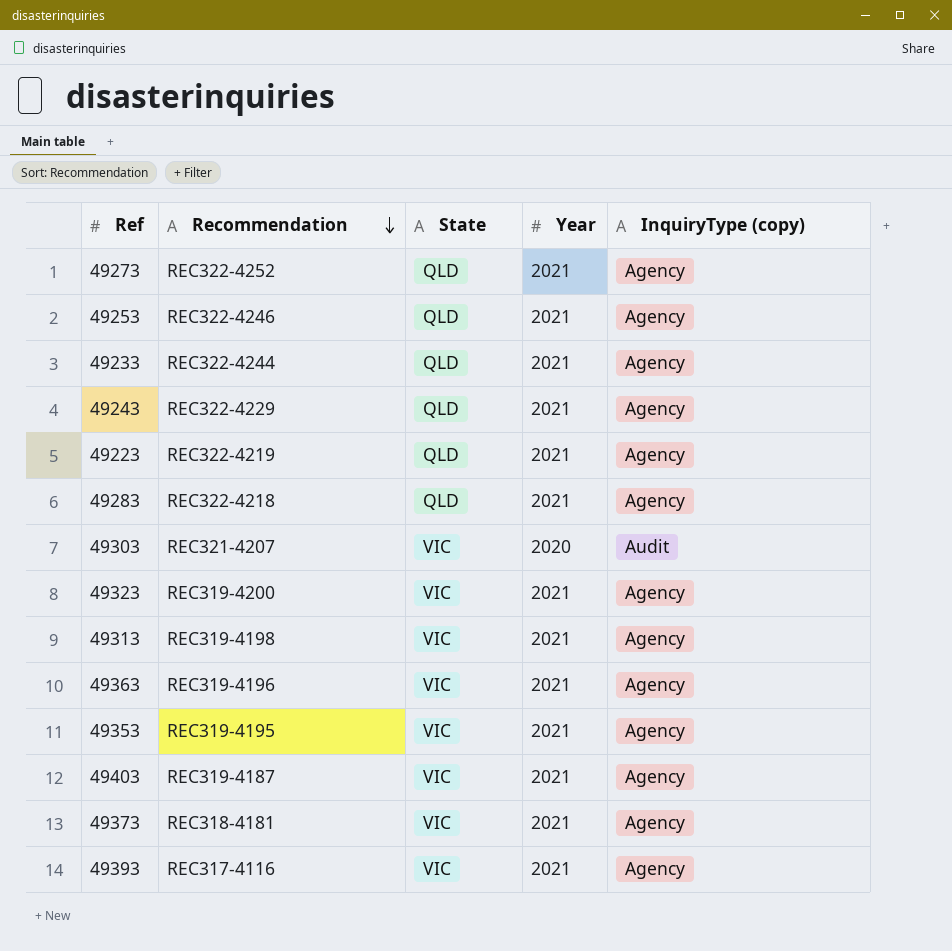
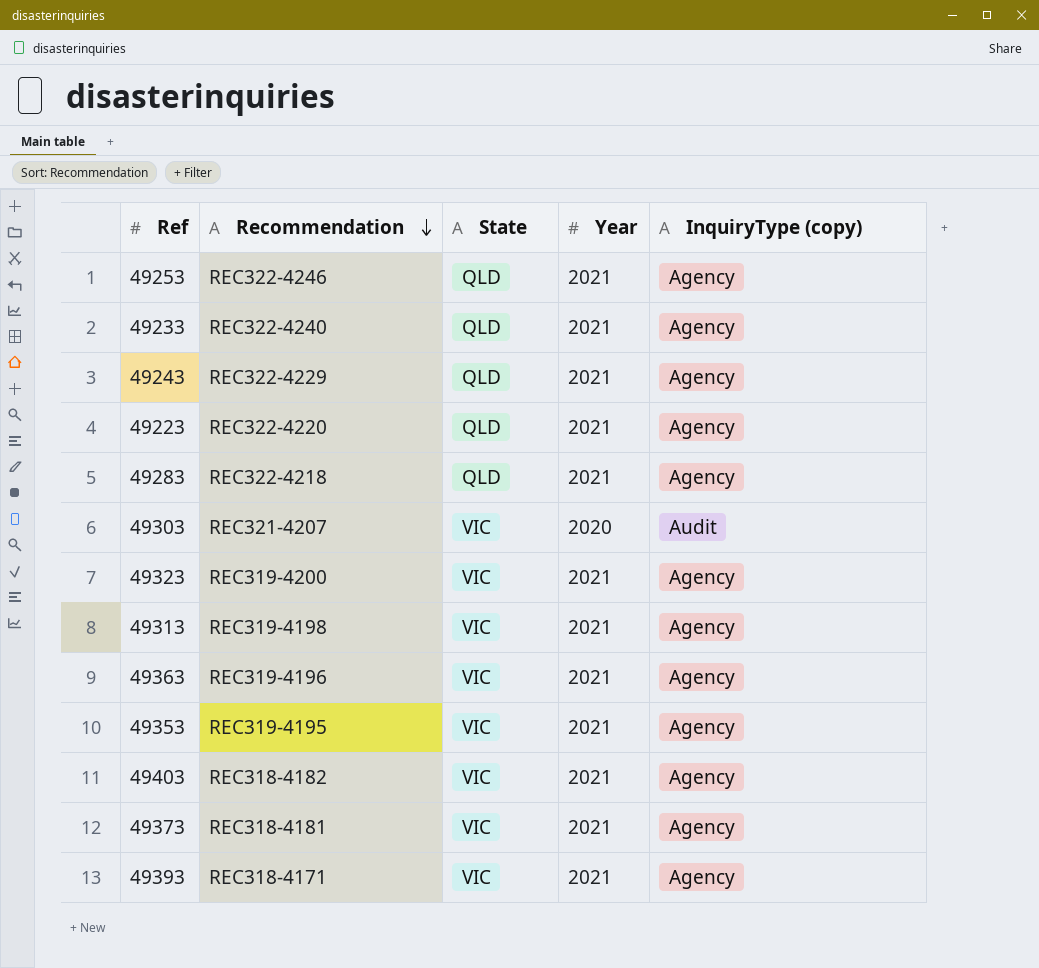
row 49273: REC322-4252 | QLD | 2021 | Agency -> none
49233 | Recommendation: REC322-4244 -> REC322-4240
49223 | Recommendation: REC322-4219 -> REC322-4220
49403 | Recommendation: REC319-4187 -> REC318-4182
49393 | Recommendation: REC317-4116 -> REC318-4171

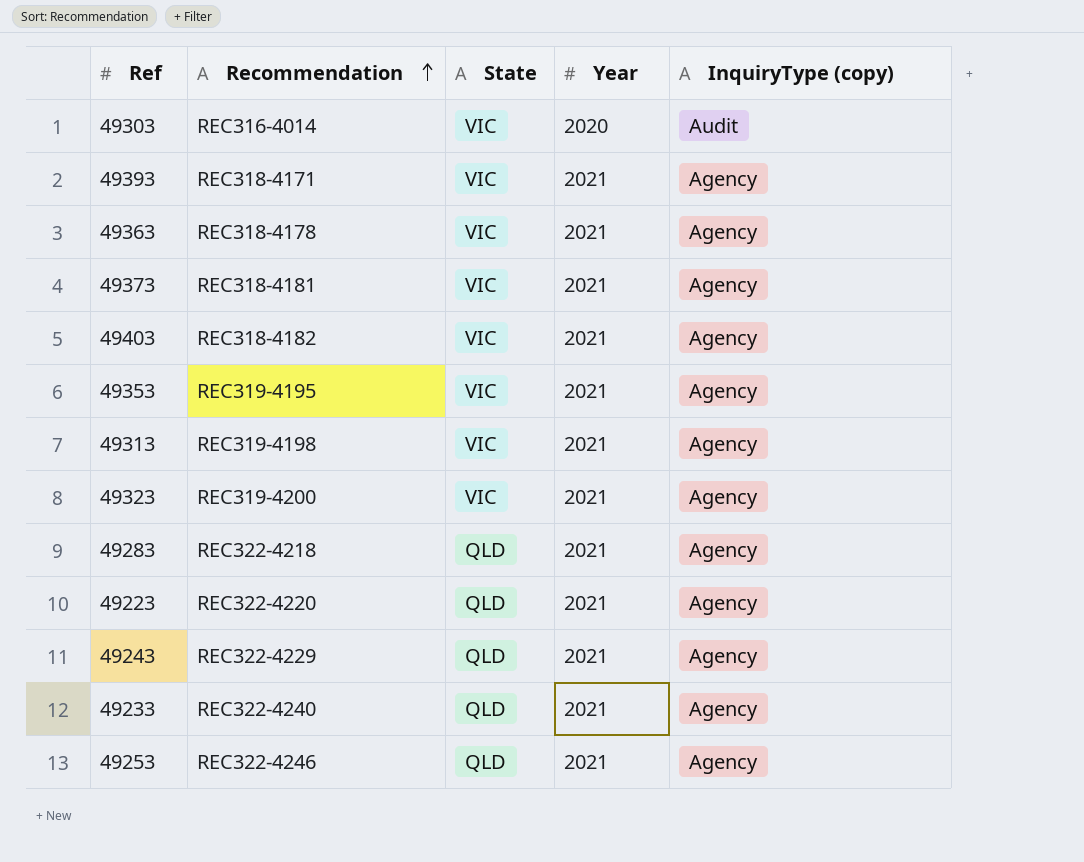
row order: Recommendation descending -> Recommendation ascending
49303 | Recommendation: REC321-4207 -> REC316-4014
49363 | Recommendation: REC319-4196 -> REC318-4178

